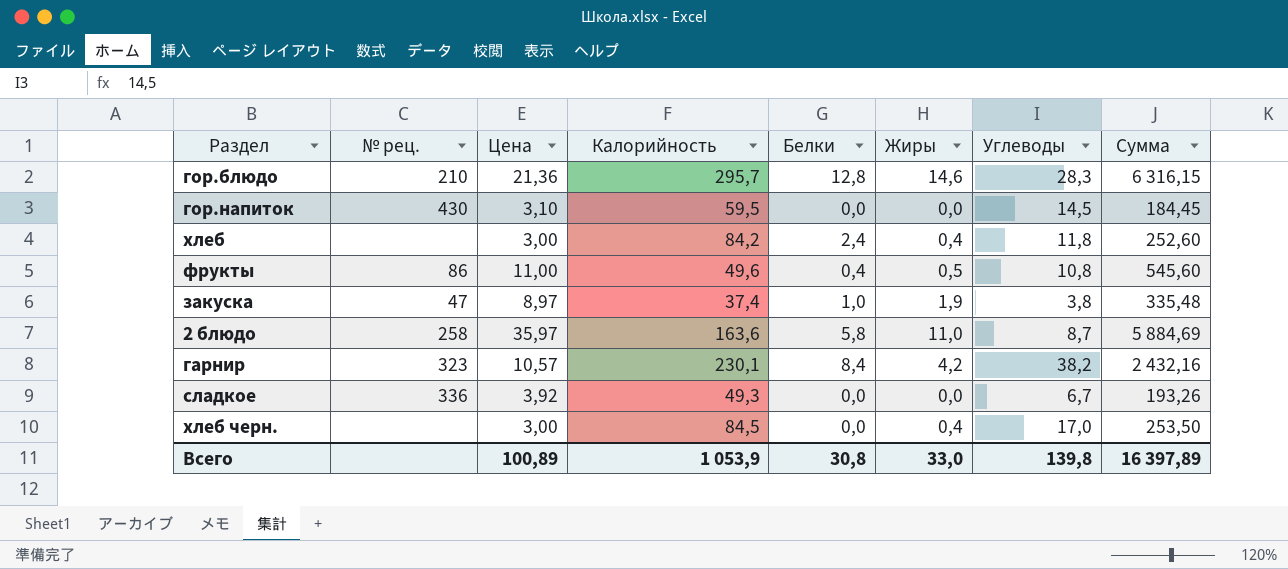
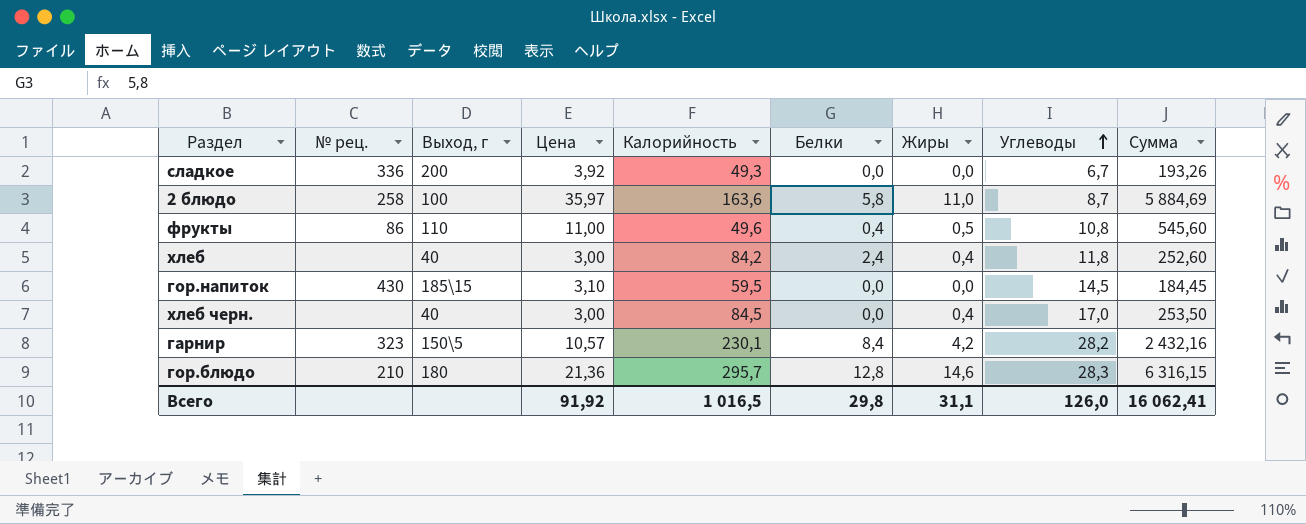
row order: none -> Углеводы ascending
column Выход, г | position: none -> 3
row закуска: 47 | 8,97 | 37,4 | 1,0 | 1,9 | 3,8 | 335,48 -> none
гарнир | Углеводы: 38,2 -> 28,2
Всего | Цена: 100,89 -> 91,92
Всего | Калорийность: 1 053,9 -> 1 016,5
Всего | Белки: 30,8 -> 29,8
Всего | Жиры: 33,0 -> 31,1
Всего | Углеводы: 139,8 -> 126,0
Всего | Сумма: 16 397,89 -> 16 062,41

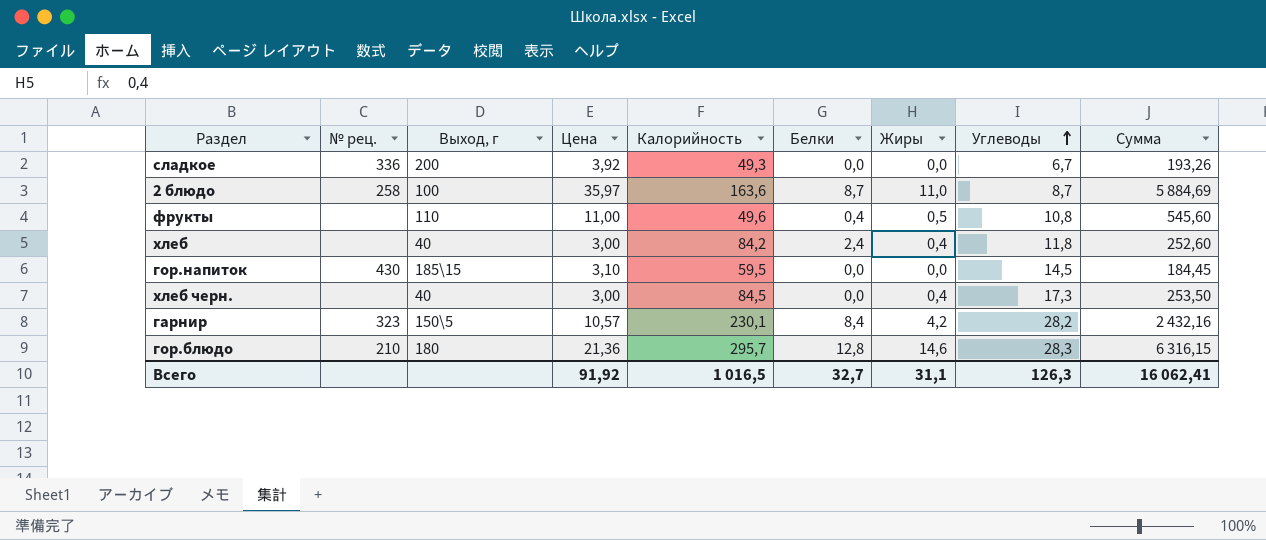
2 блюдо | Белки: 5,8 -> 8,7
фрукты | № рец.: 86 -> none
хлеб черн. | Углеводы: 17,0 -> 17,3
Всего | Белки: 29,8 -> 32,7
Всего | Углеводы: 126,0 -> 126,3

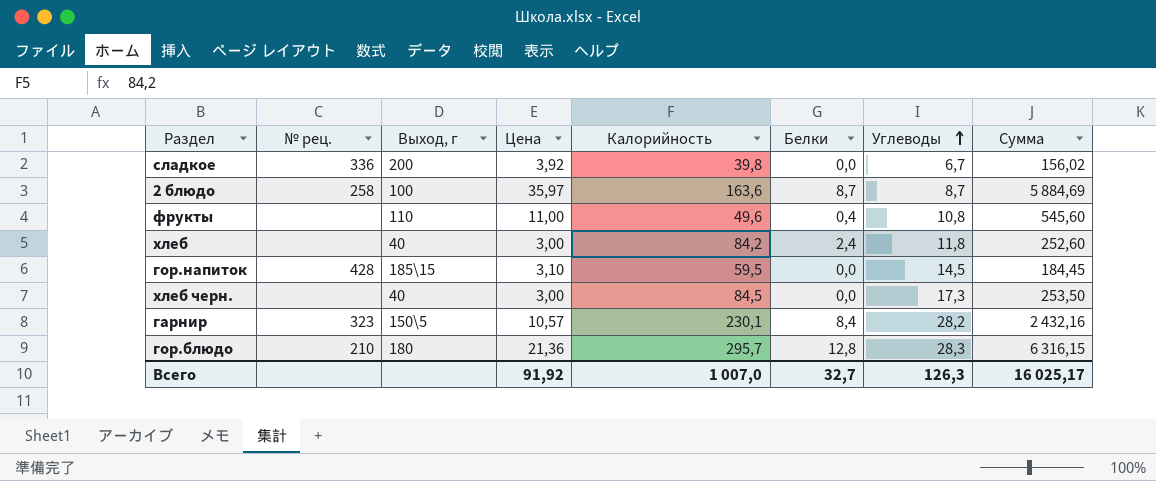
column Жиры | position: 7 -> none
сладкое | Калорийность: 49,3 -> 39,8
сладкое | Сумма: 193,26 -> 156,02
гор.напиток | № рец.: 430 -> 428
Всего | Калорийность: 1 016,5 -> 1 007,0
Всего | Сумма: 16 062,41 -> 16 025,17

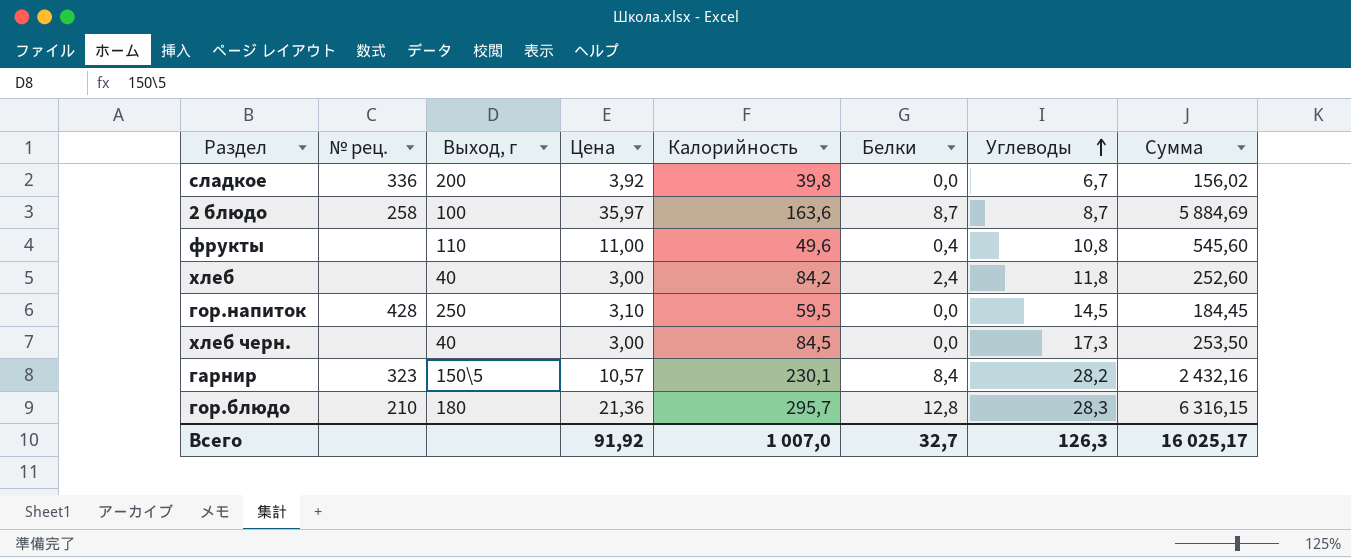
гор.напиток | Выход, г: 185\15 -> 250

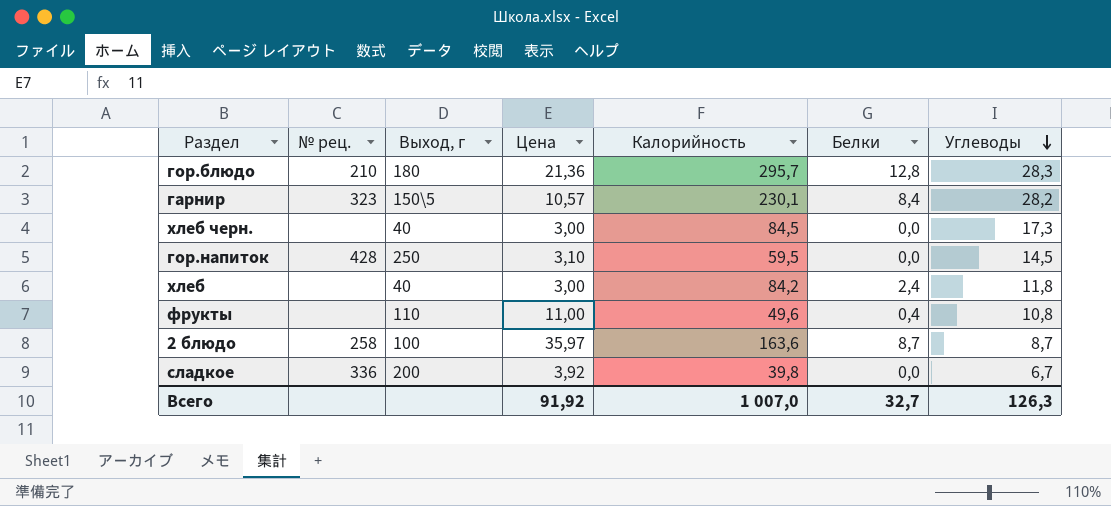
row order: Углеводы ascending -> Углеводы descending
column Сумма | formula: [Цена] * [Калорийность] -> none

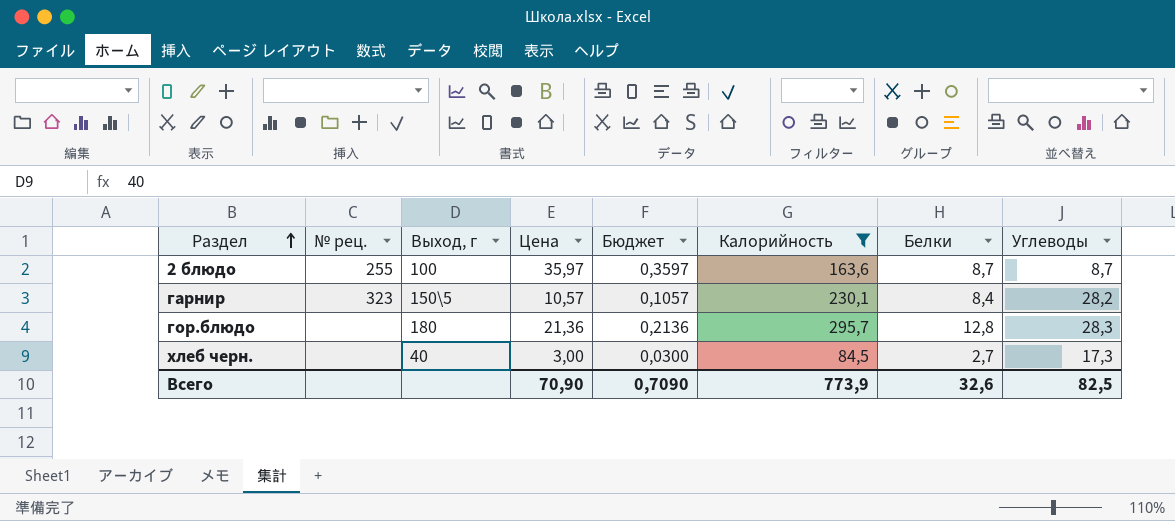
filter: none -> Калорийность >= 84,5
row order: Углеводы descending -> Раздел ascending
column Бюджет | formula: none -> [Цена] * 0,01
2 блюдо | № рец.: 258 -> 255
гор.блюдо | № рец.: 210 -> none
хлеб черн. | Белки: 0,0 -> 2,7
Всего | Цена: 91,92 -> 70,90
Всего | Калорийность: 1 007,0 -> 773,9
Всего | Белки: 32,7 -> 32,6
Всего | Углеводы: 126,3 -> 82,5

